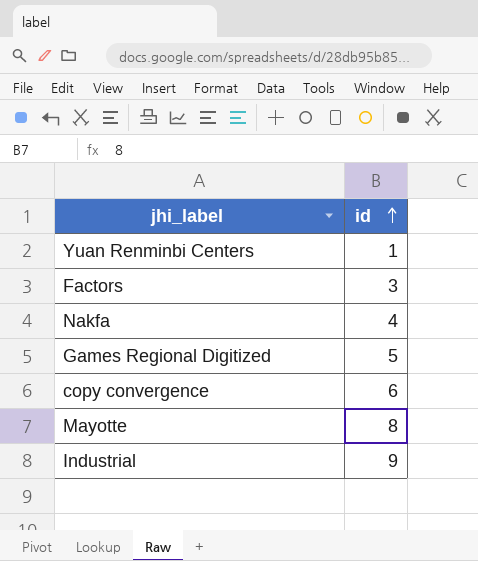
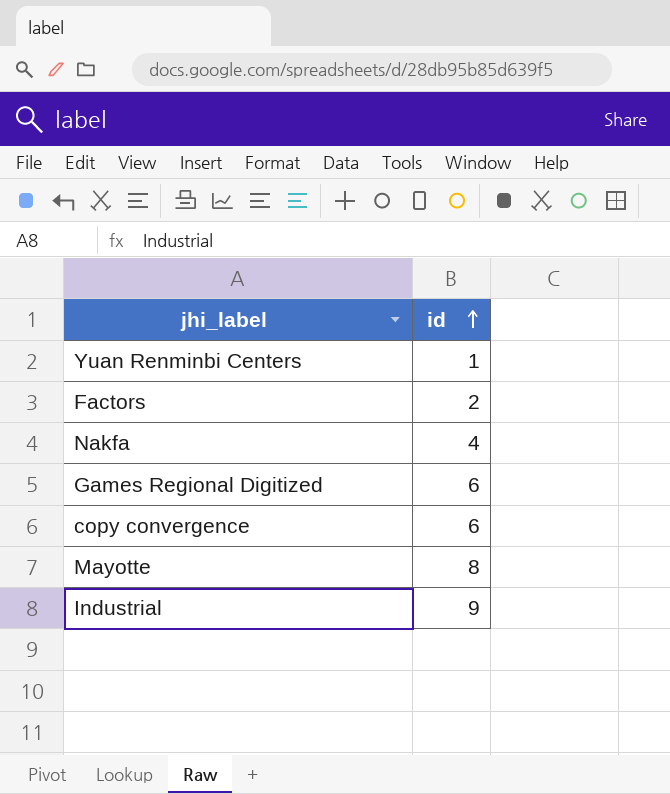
Factors | id: 3 -> 2
Games Regional Digitized | id: 5 -> 6

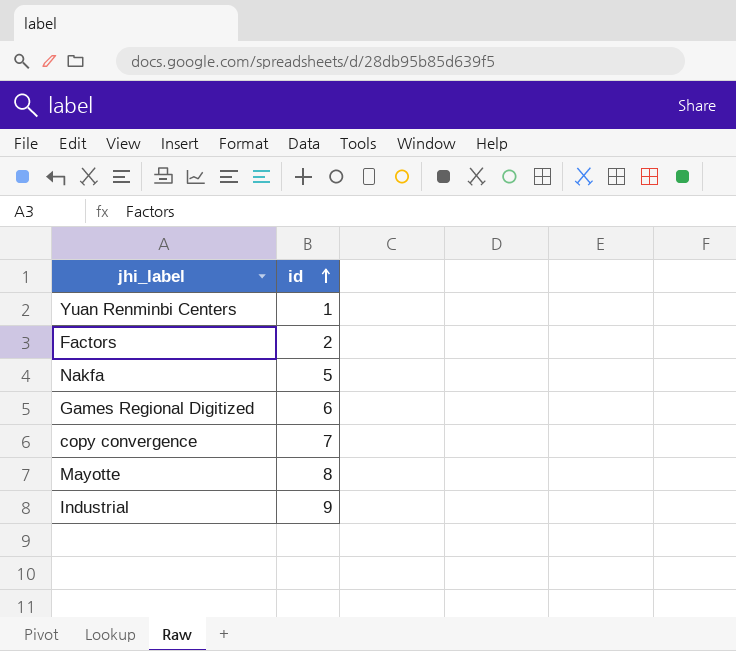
Nakfa | id: 4 -> 5
copy convergence | id: 6 -> 7

